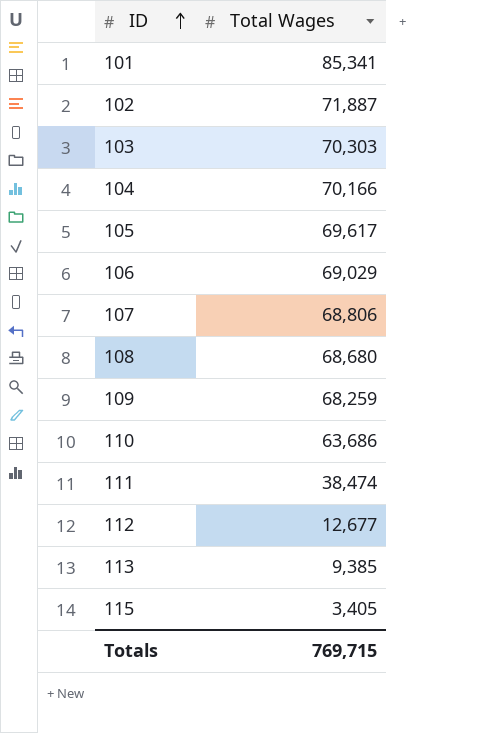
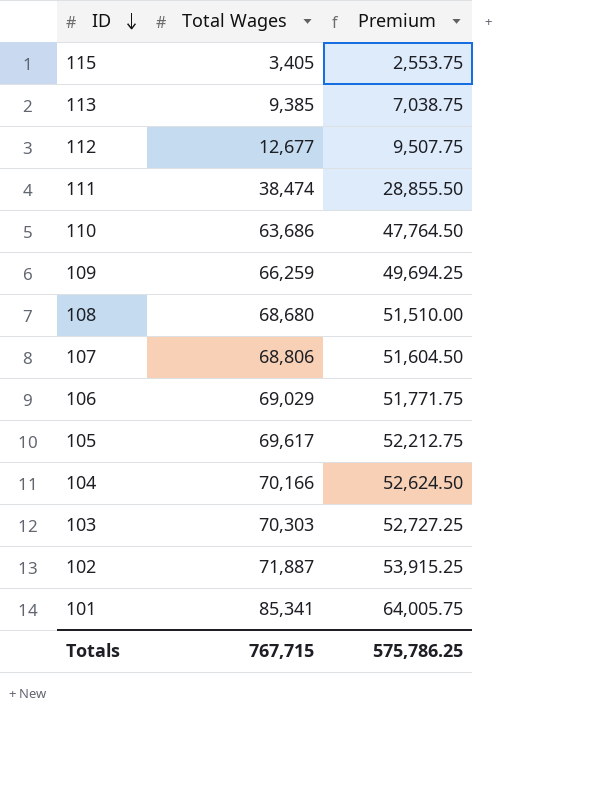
row order: ID ascending -> ID descending
column Premium | formula: none -> [Total Wages] * 0.75
109 | Total Wages: 68,259 -> 66,259
Totals | Total Wages: 769,715 -> 767,715

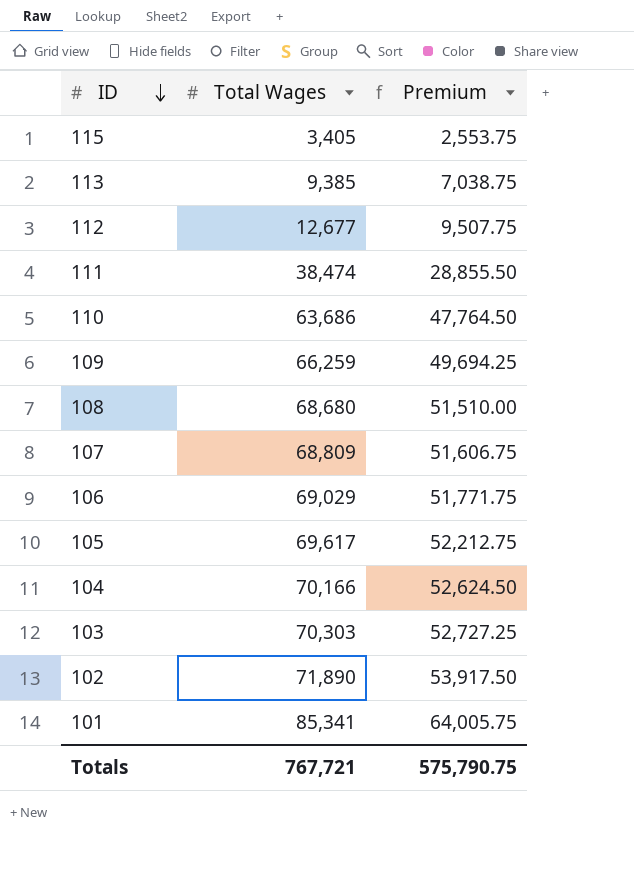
107 | Total Wages: 68,806 -> 68,809
107 | Premium: 51,604.50 -> 51,606.75
102 | Total Wages: 71,887 -> 71,890
102 | Premium: 53,915.25 -> 53,917.50
Totals | Total Wages: 767,715 -> 767,721
Totals | Premium: 575,786.25 -> 575,790.75

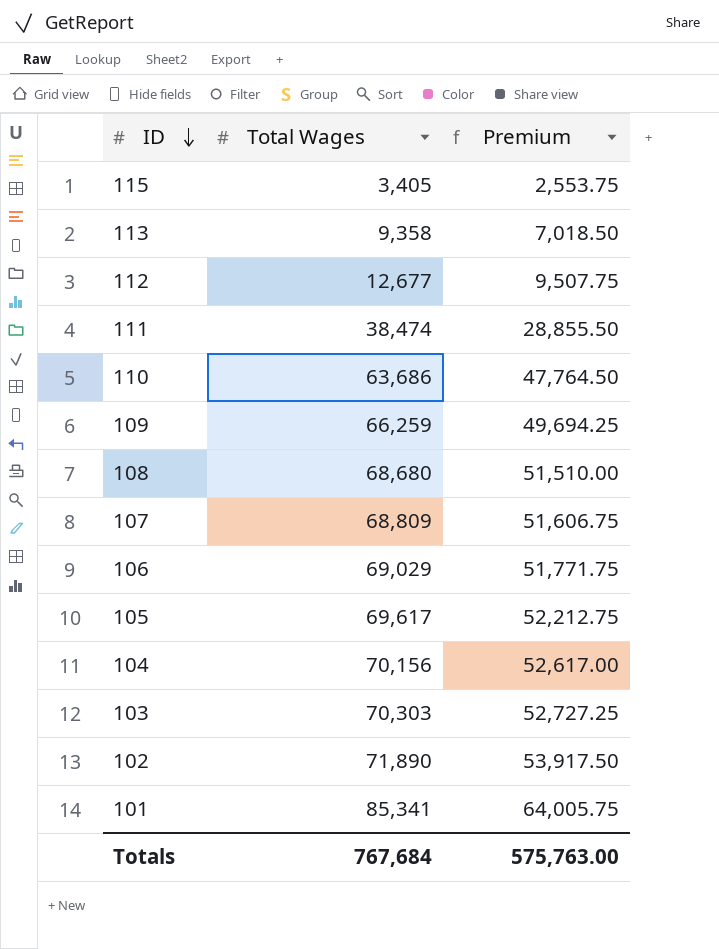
113 | Total Wages: 9,385 -> 9,358
113 | Premium: 7,038.75 -> 7,018.50
104 | Total Wages: 70,166 -> 70,156
104 | Premium: 52,624.50 -> 52,617.00
Totals | Total Wages: 767,721 -> 767,684
Totals | Premium: 575,790.75 -> 575,763.00

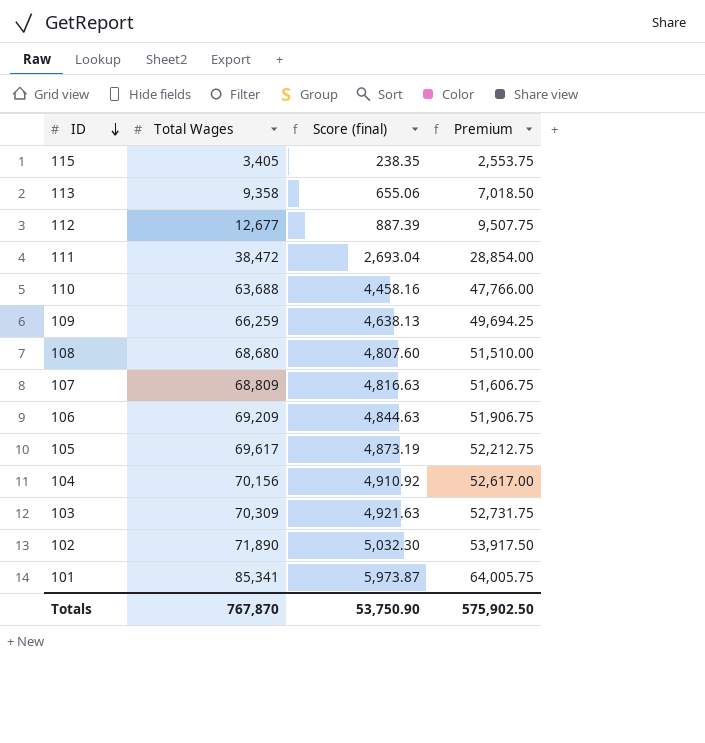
column Score (final) | formula: none -> [Total Wages] * 0.07
111 | Total Wages: 38,474 -> 38,472
111 | Premium: 28,855.50 -> 28,854.00
110 | Total Wages: 63,686 -> 63,688
110 | Premium: 47,764.50 -> 47,766.00
106 | Total Wages: 69,029 -> 69,209
106 | Premium: 51,771.75 -> 51,906.75
103 | Total Wages: 70,303 -> 70,309
103 | Premium: 52,727.25 -> 52,731.75
Totals | Total Wages: 767,684 -> 767,870
Totals | Premium: 575,763.00 -> 575,902.50

